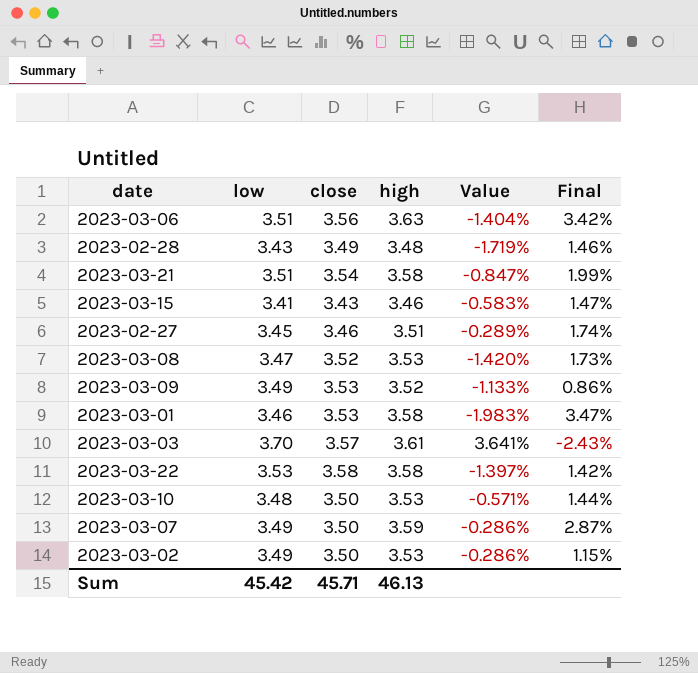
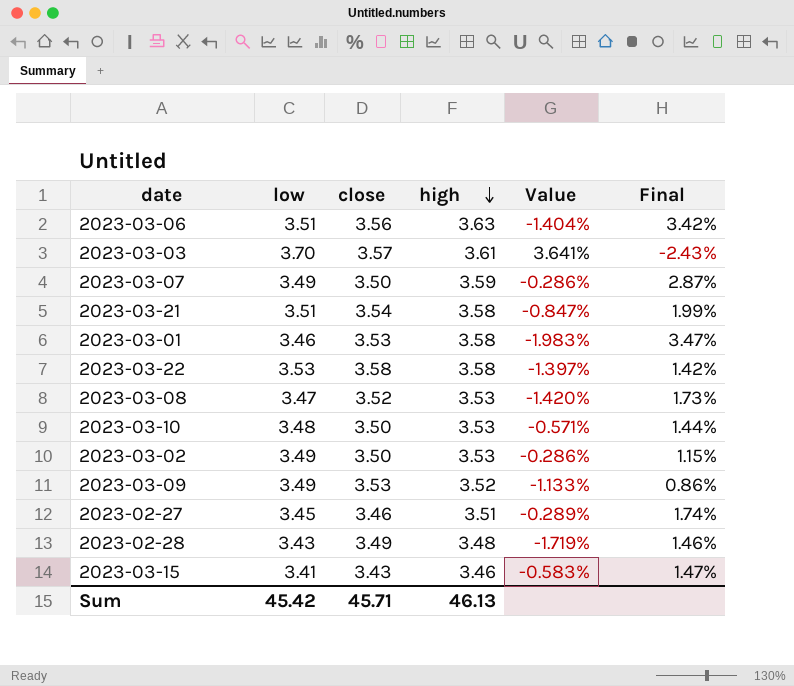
row order: none -> high descending

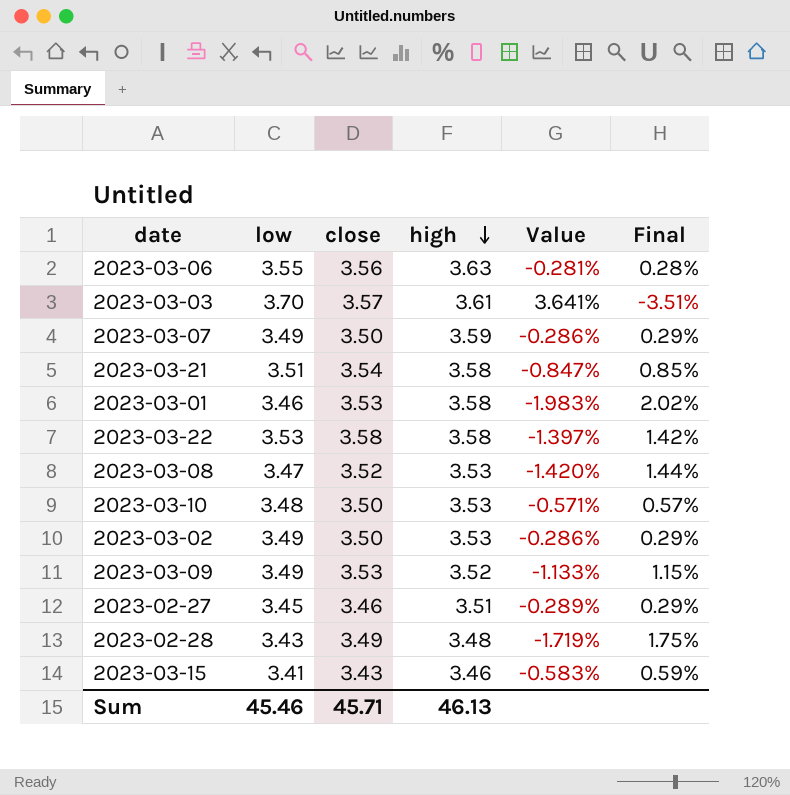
column Final | formula: ([high] - [low]) / [low] -> ([close] - [low]) / [low]
2023-03-06 | low: 3.51 -> 3.55
2023-03-06 | Value: -1.404% -> -0.281%
Sum | low: 45.42 -> 45.46

